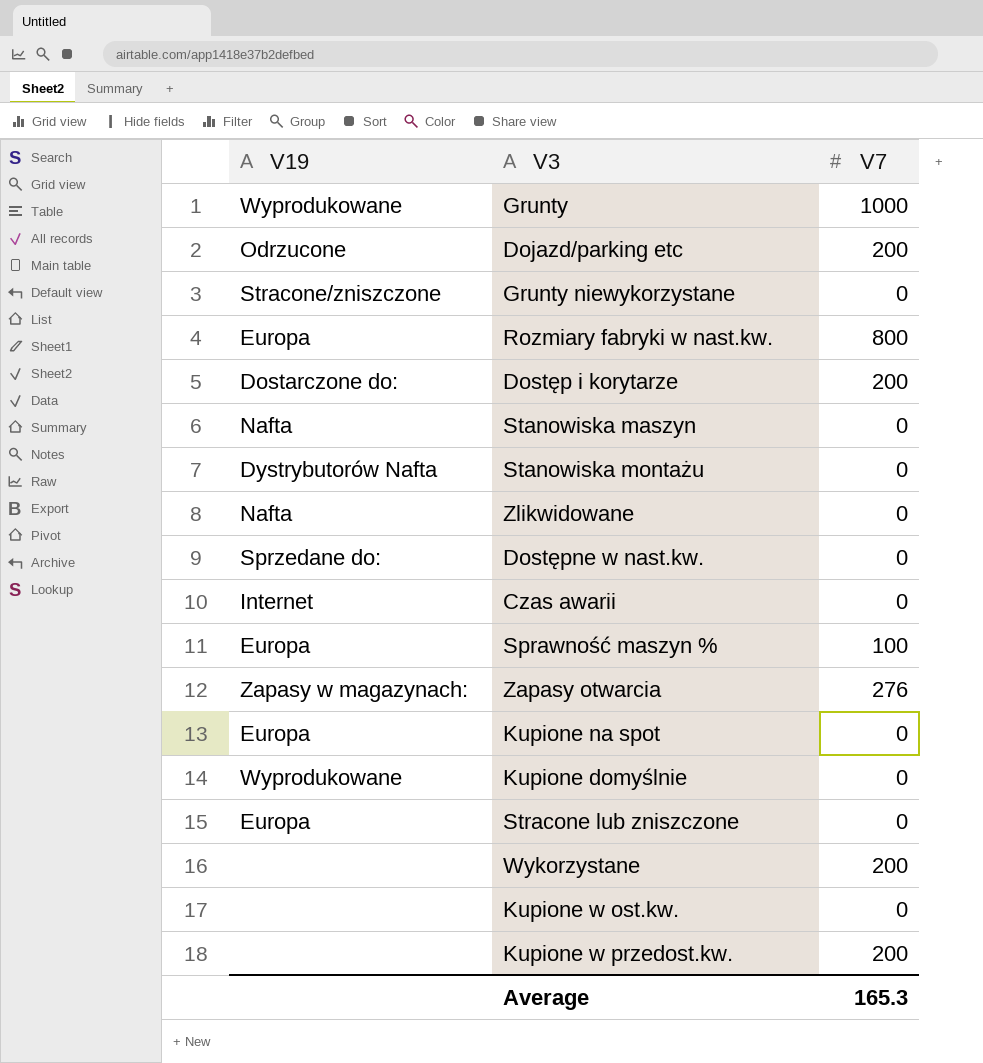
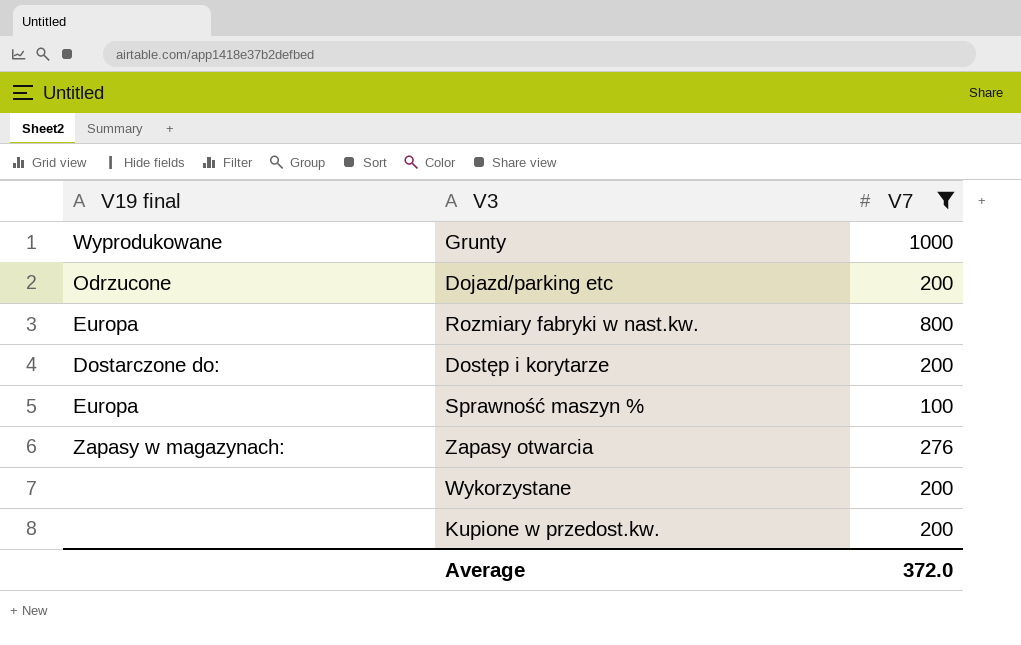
filter: none -> V7 != 0
column name: V19 -> V19 final
Average | V7: 165.3 -> 372.0

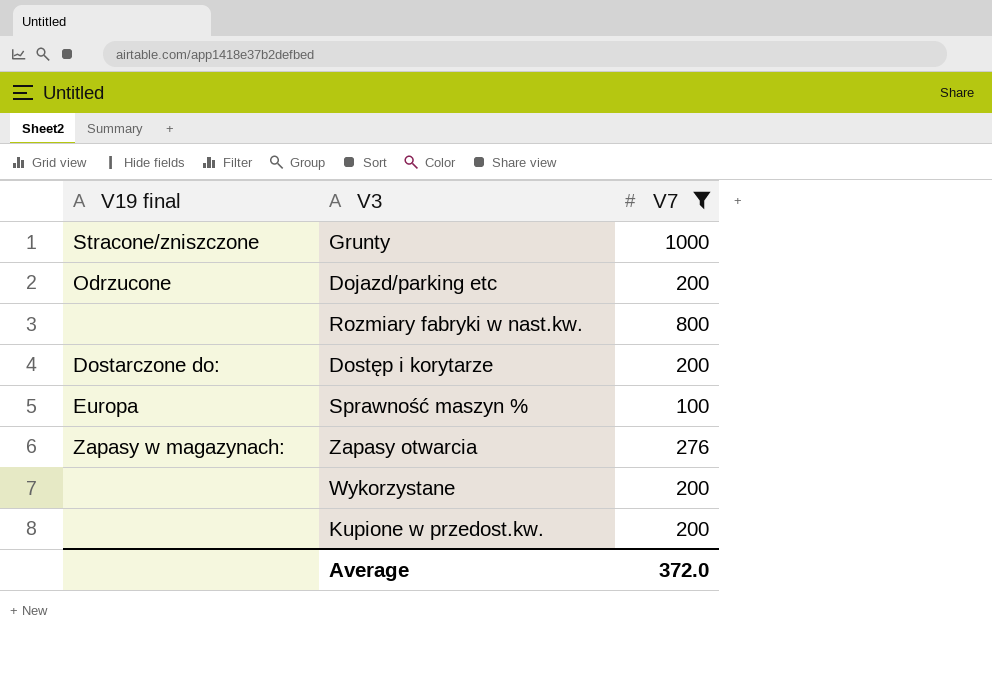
Grunty | V19 final: Wyprodukowane -> Stracone/zniszczone
Rozmiary fabryki w nast.kw. | V19 final: Europa -> none

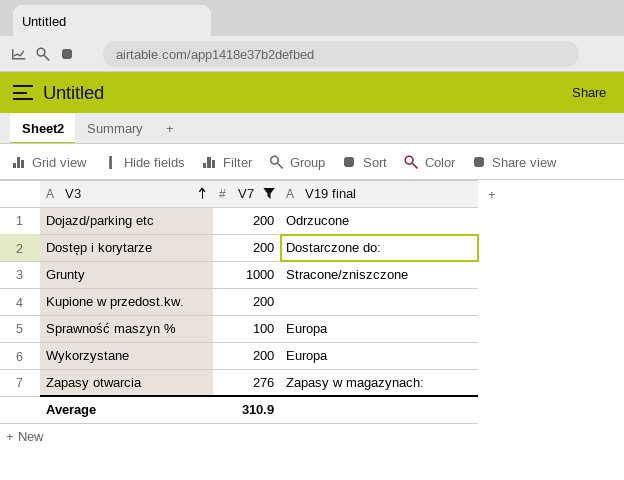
row order: none -> V3 ascending
column V19 final | position: 1 -> 3
row Rozmiary fabryki w nast.kw.: none | 800 -> none
Wykorzystane | V19 final: none -> Europa
Average | V7: 372.0 -> 310.9

